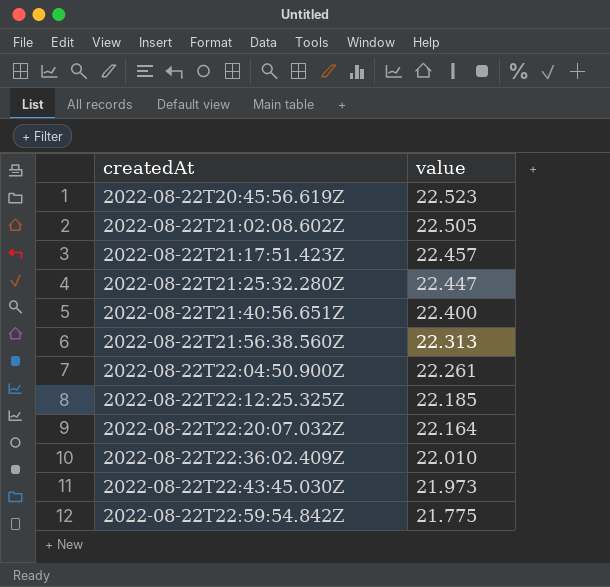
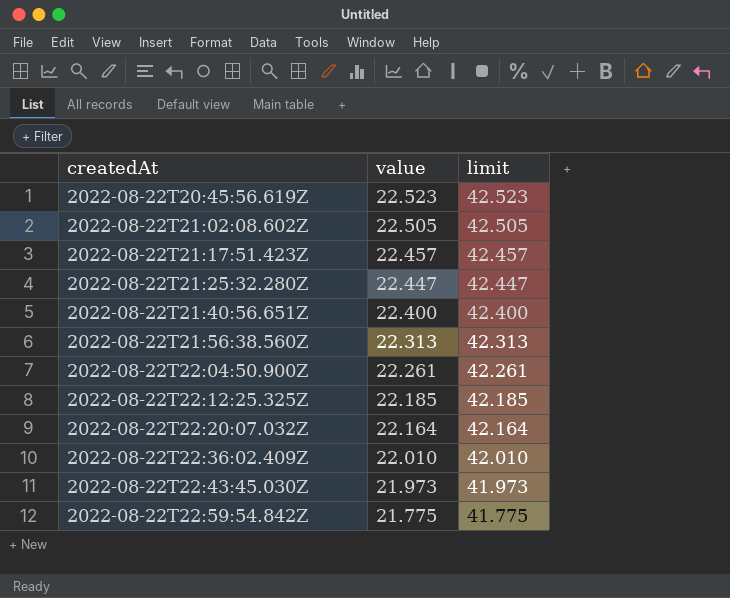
column limit | formula: none -> [value] + 20

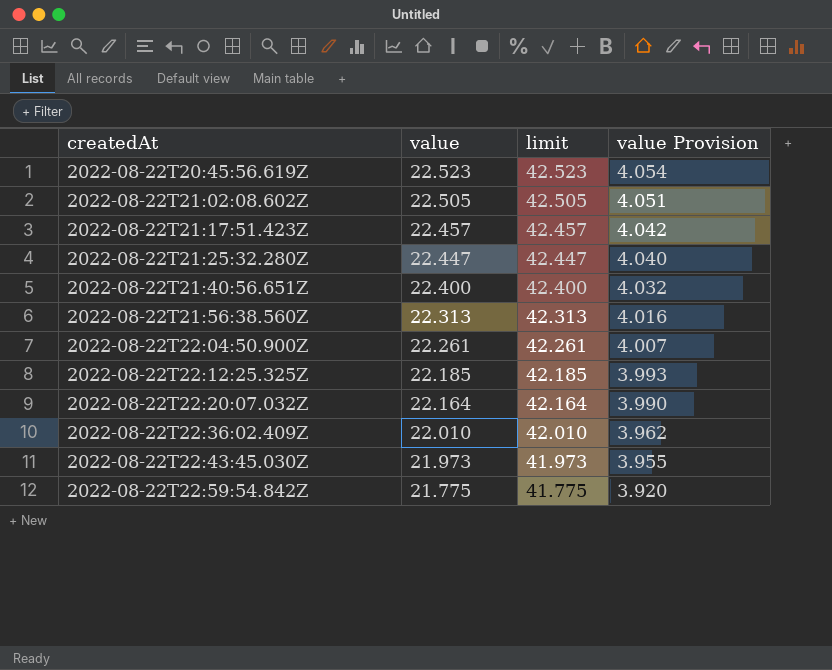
column value Provision | formula: none -> [value] * 0.18

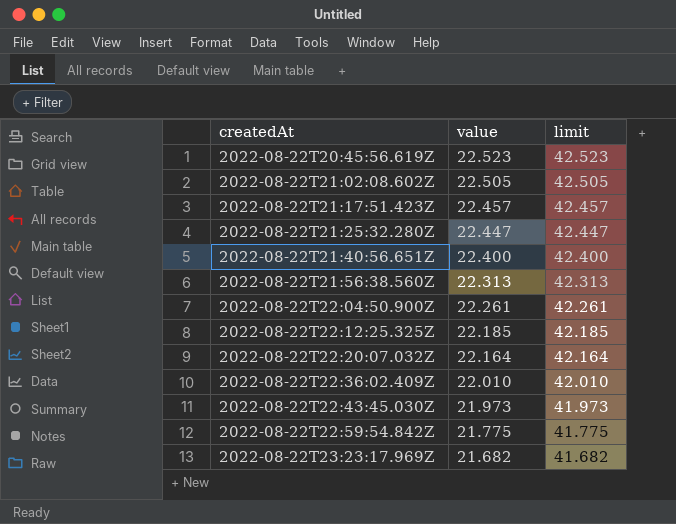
column value Provision | formula: [value] * 0.18 -> none
row 2022-08-22T23:23:17.969Z: none -> 21.682 | 41.682

